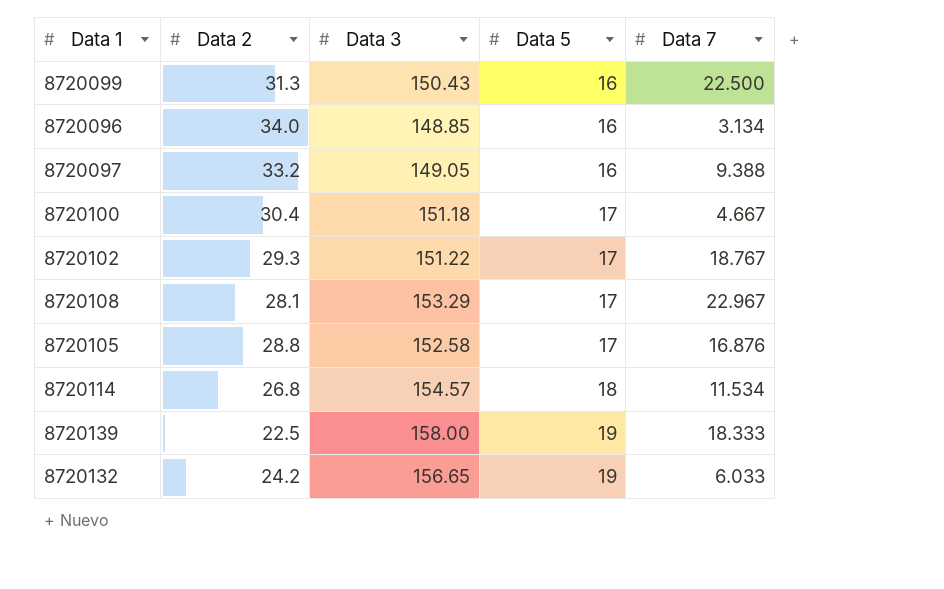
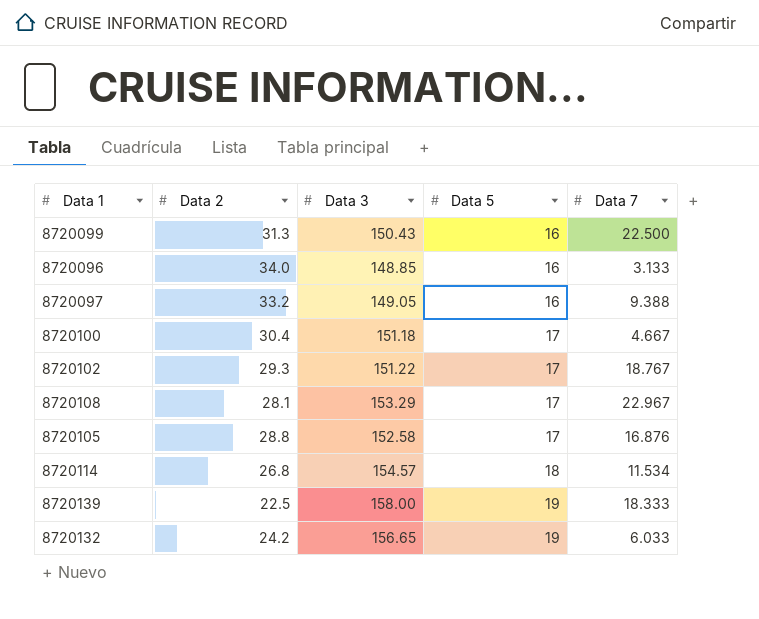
8720096 | Data 7: 3.134 -> 3.133

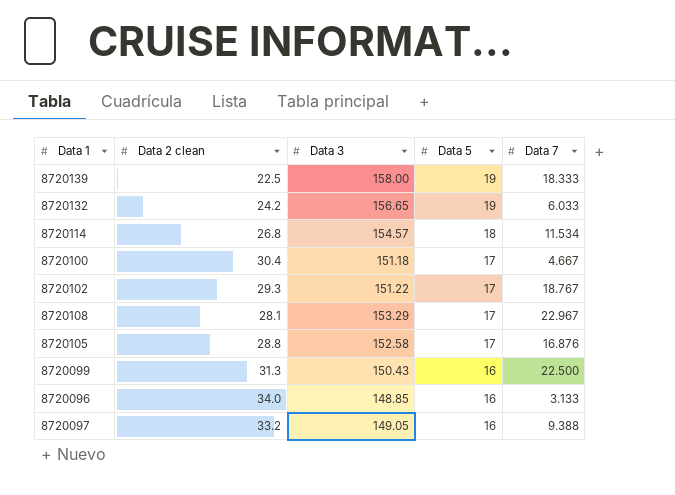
row order: Data 5 ascending -> Data 5 descending
column name: Data 2 -> Data 2 clean

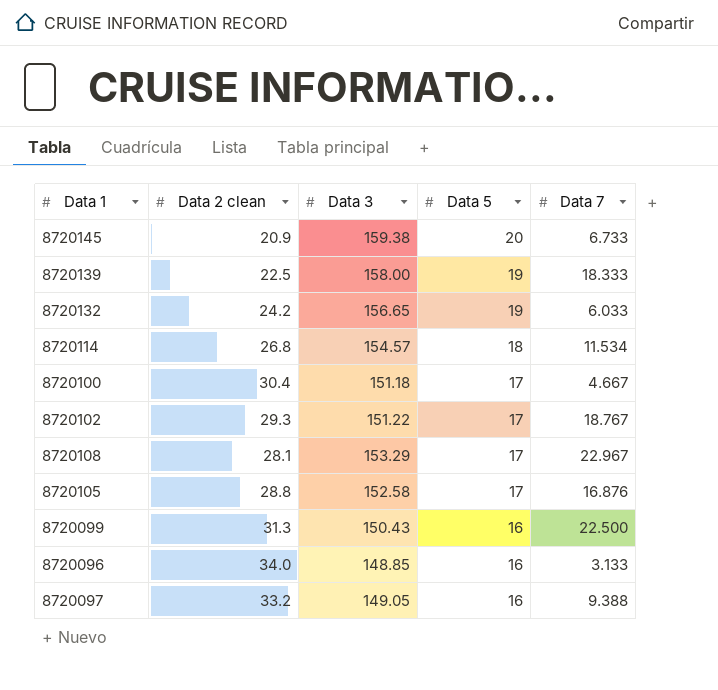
row 8720145: none -> 20.9 | 159.38 | 20 | 6.733

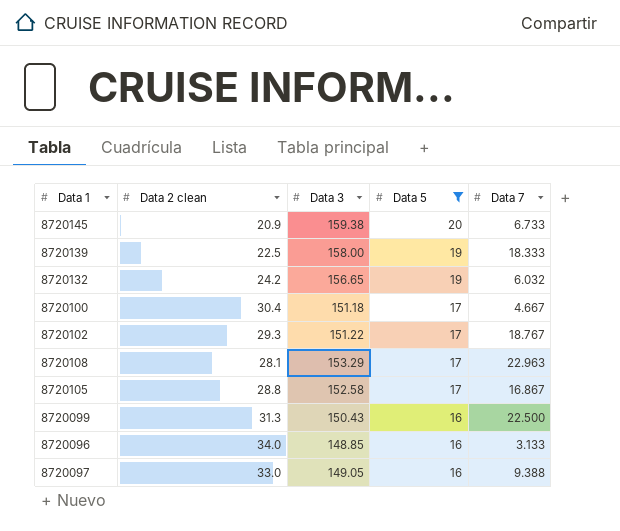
filter: none -> Data 5 != 18
8720132 | Data 7: 6.033 -> 6.032
8720108 | Data 7: 22.967 -> 22.963
8720105 | Data 7: 16.876 -> 16.867
8720097 | Data 2 clean: 33.2 -> 33.0

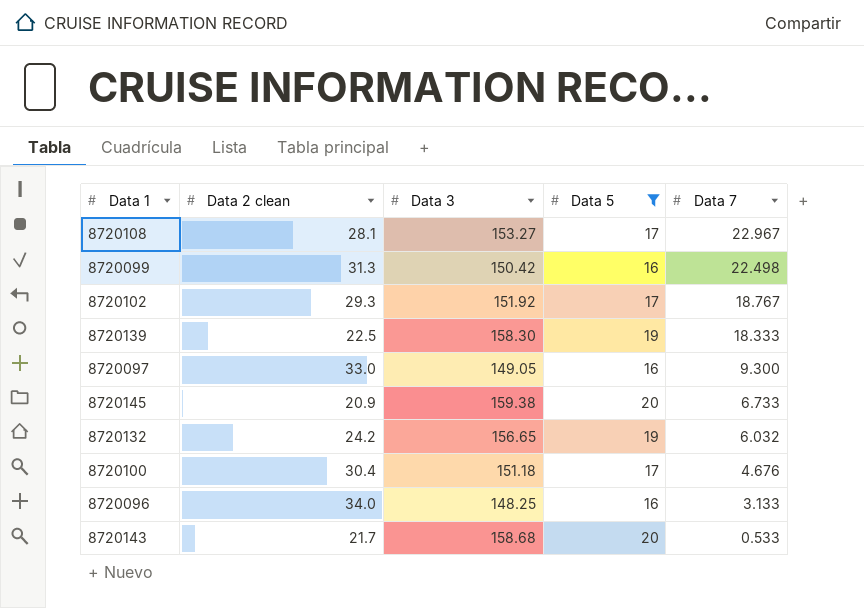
row order: Data 5 descending -> Data 7 descending
row 8720105: 28.8 | 152.58 | 17 | 16.867 -> none
8720108 | Data 3: 153.29 -> 153.27
8720108 | Data 7: 22.963 -> 22.967
8720099 | Data 3: 150.43 -> 150.42
8720099 | Data 7: 22.500 -> 22.498
8720102 | Data 3: 151.22 -> 151.92
8720139 | Data 3: 158.00 -> 158.30
8720097 | Data 7: 9.388 -> 9.300
8720100 | Data 7: 4.667 -> 4.676
8720096 | Data 3: 148.85 -> 148.25
row 8720143: none -> 21.7 | 158.68 | 20 | 0.533

